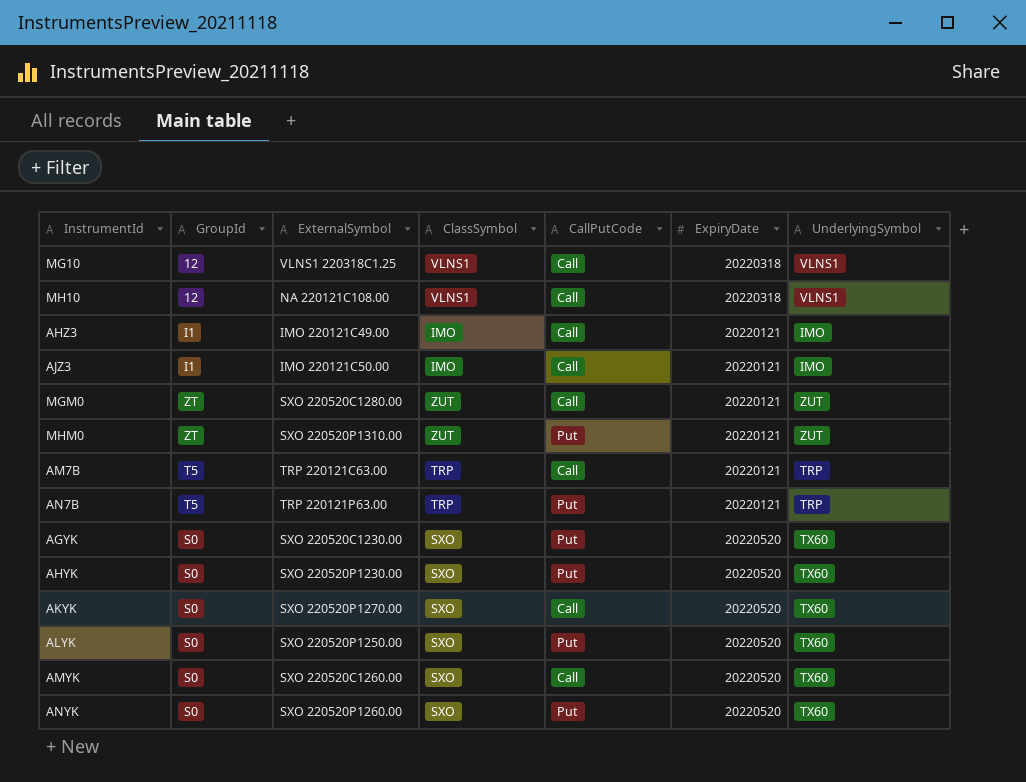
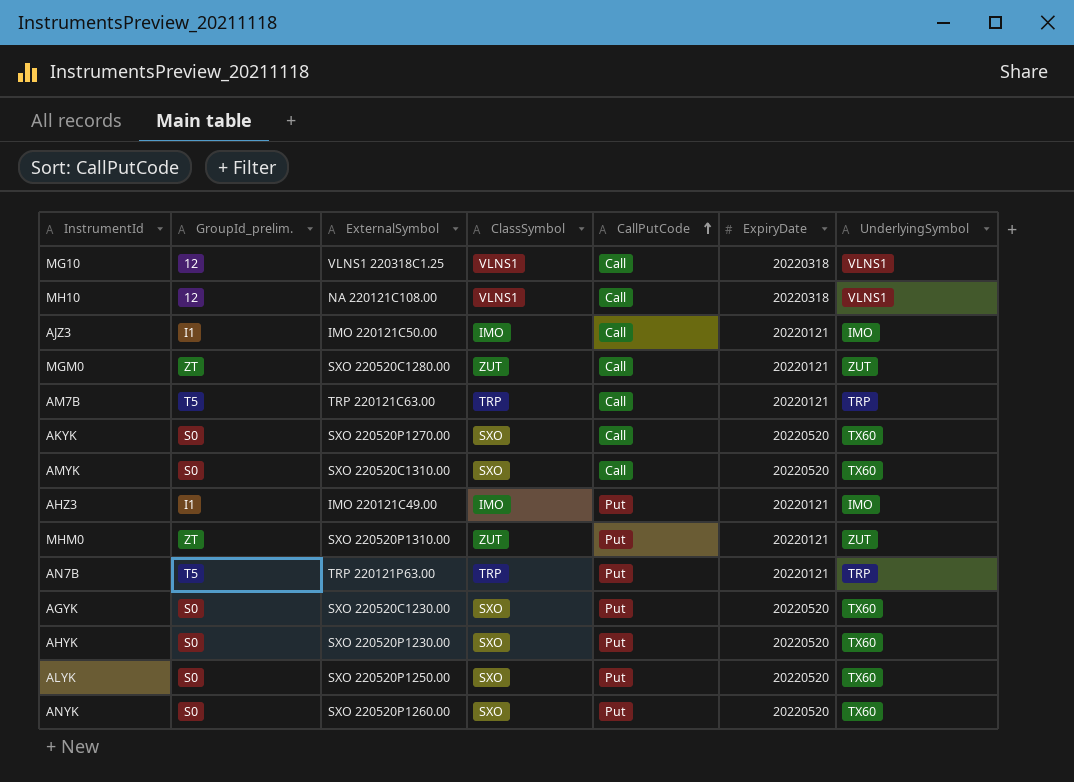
row order: none -> CallPutCode ascending
column name: GroupId -> GroupId_prelim.
AMYK | ExternalSymbol: SXO 220520C1260.00 -> SXO 220520C1310.00
AHZ3 | CallPutCode: Call -> Put

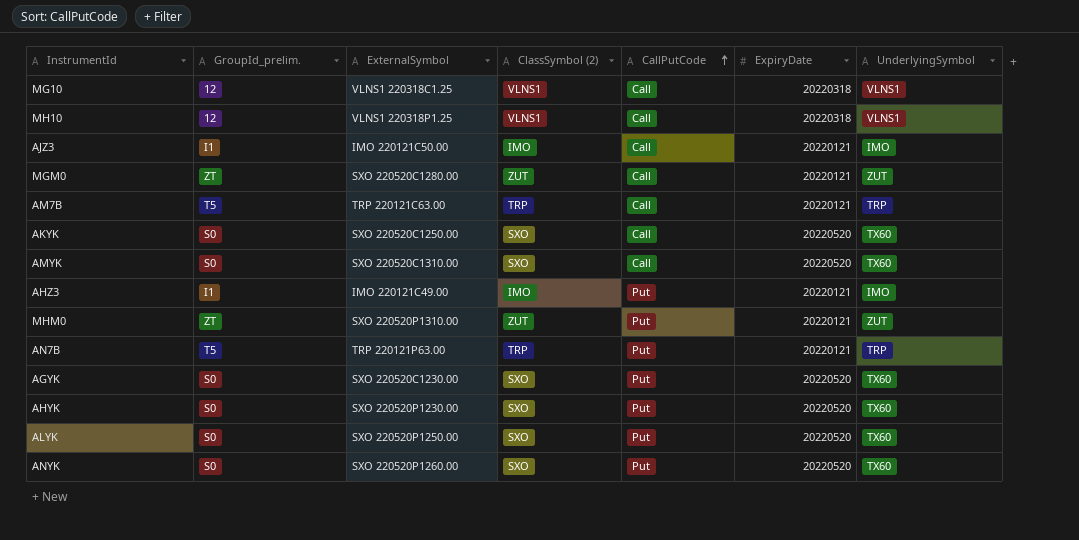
column name: ClassSymbol -> ClassSymbol (2)
MH10 | ExternalSymbol: NA 220121C108.00 -> VLNS1 220318P1.25
AKYK | ExternalSymbol: SXO 220520P1270.00 -> SXO 220520C1250.00

